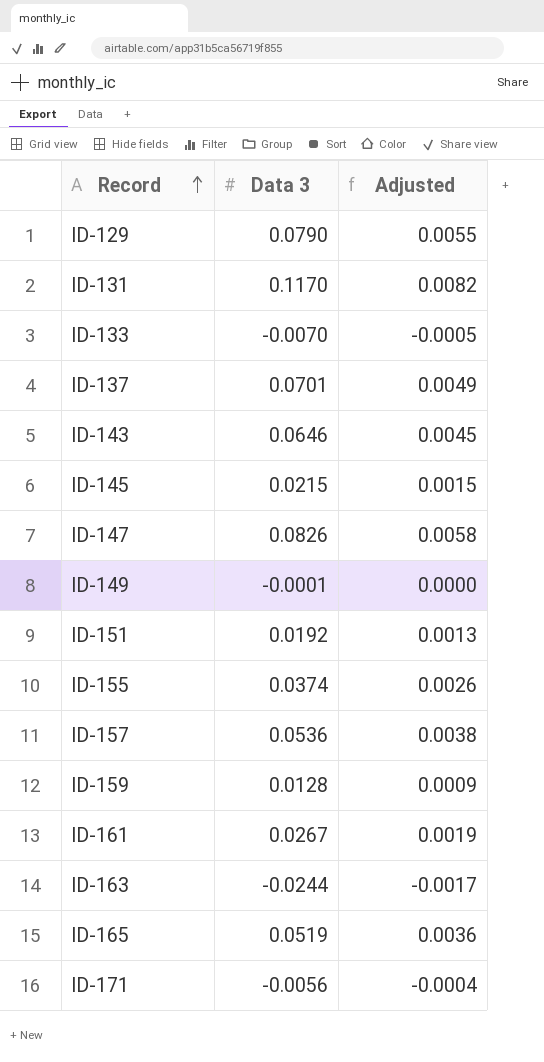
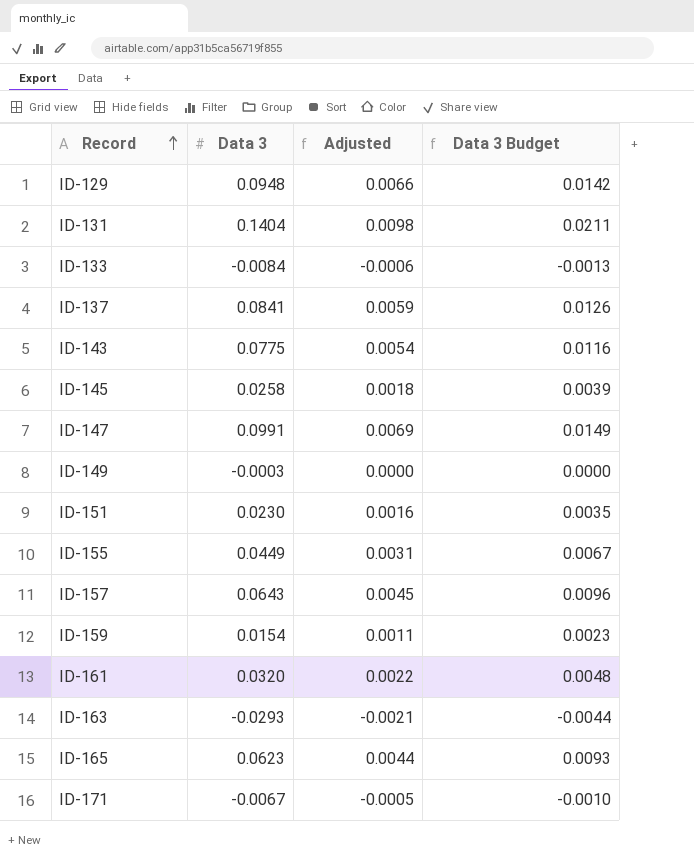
column Data 3 Budget | formula: none -> [Data 3] * 0.15
ID-129 | Data 3: 0.0790 -> 0.0948
ID-129 | Adjusted: 0.0055 -> 0.0066
ID-131 | Data 3: 0.1170 -> 0.1404
ID-131 | Adjusted: 0.0082 -> 0.0098
ID-133 | Data 3: -0.0070 -> -0.0084
ID-133 | Adjusted: -0.0005 -> -0.0006
ID-137 | Data 3: 0.0701 -> 0.0841
ID-137 | Adjusted: 0.0049 -> 0.0059
ID-143 | Data 3: 0.0646 -> 0.0775
ID-143 | Adjusted: 0.0045 -> 0.0054
ID-145 | Data 3: 0.0215 -> 0.0258
ID-145 | Adjusted: 0.0015 -> 0.0018
ID-147 | Data 3: 0.0826 -> 0.0991
ID-147 | Adjusted: 0.0058 -> 0.0069
ID-149 | Data 3: -0.0001 -> -0.0003
ID-151 | Data 3: 0.0192 -> 0.0230
ID-151 | Adjusted: 0.0013 -> 0.0016
ID-155 | Data 3: 0.0374 -> 0.0449
ID-155 | Adjusted: 0.0026 -> 0.0031
ID-157 | Data 3: 0.0536 -> 0.0643
ID-157 | Adjusted: 0.0038 -> 0.0045
ID-159 | Data 3: 0.0128 -> 0.0154
ID-159 | Adjusted: 0.0009 -> 0.0011
ID-161 | Data 3: 0.0267 -> 0.0320
ID-161 | Adjusted: 0.0019 -> 0.0022
ID-163 | Data 3: -0.0244 -> -0.0293
ID-163 | Adjusted: -0.0017 -> -0.0021
ID-165 | Data 3: 0.0519 -> 0.0623
ID-165 | Adjusted: 0.0036 -> 0.0044
ID-171 | Data 3: -0.0056 -> -0.0067
ID-171 | Adjusted: -0.0004 -> -0.0005

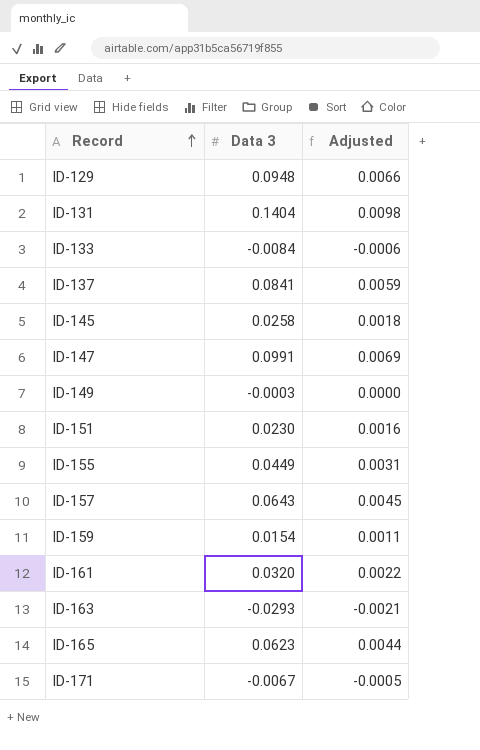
column Data 3 Budget | formula: [Data 3] * 0.15 -> none
row ID-143: 0.0775 | 0.0054 | 0.0116 -> none

